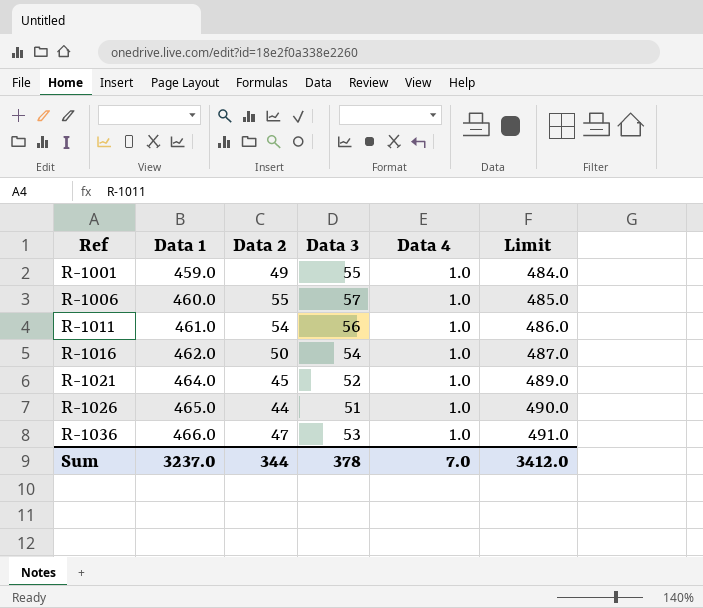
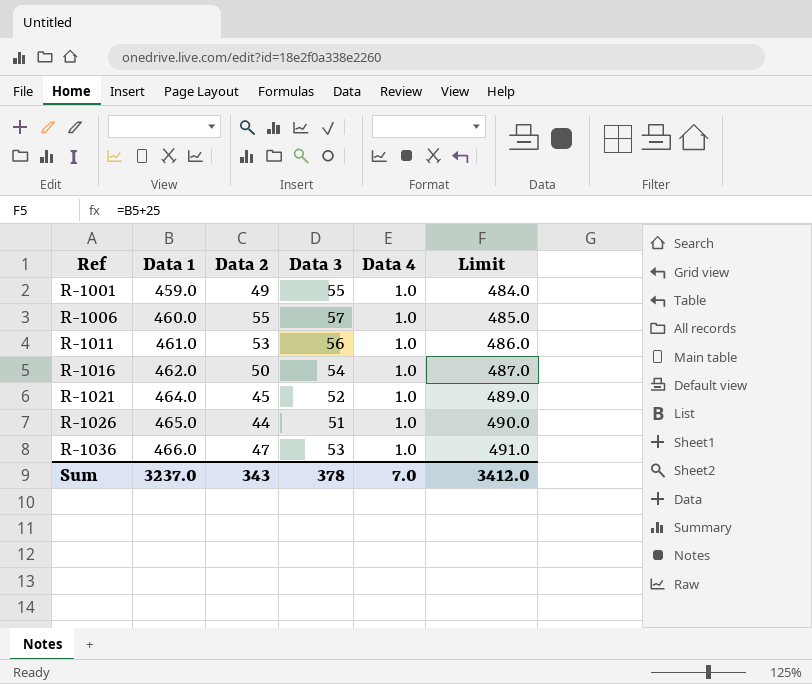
R-1011 | Data 2: 54 -> 53
Sum | Data 2: 344 -> 343

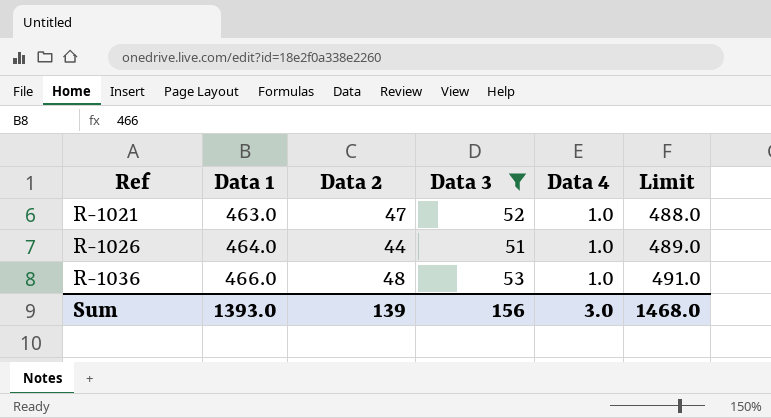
filter: none -> Data 3 <= 53
R-1021 | Data 1: 464.0 -> 463.0
R-1021 | Data 2: 45 -> 47
R-1021 | Limit: 489.0 -> 488.0
R-1026 | Data 1: 465.0 -> 464.0
R-1026 | Limit: 490.0 -> 489.0
R-1036 | Data 2: 47 -> 48
Sum | Data 1: 3237.0 -> 1393.0
Sum | Data 2: 343 -> 139
Sum | Data 3: 378 -> 156
Sum | Data 4: 7.0 -> 3.0
Sum | Limit: 3412.0 -> 1468.0

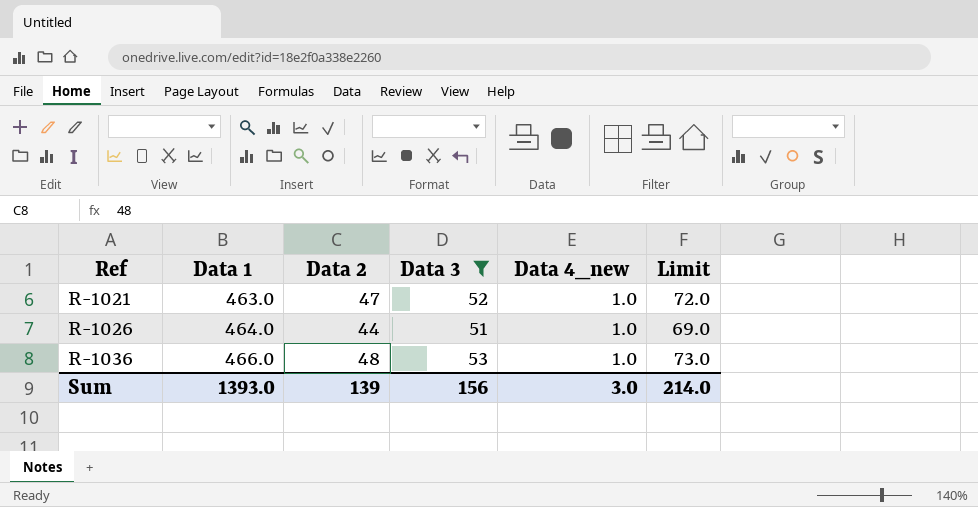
column name: Data 4 -> Data 4_new
column Limit | formula: [Data 1] + 25 -> [Data 2] + 25
Sum | Limit: 1468.0 -> 214.0

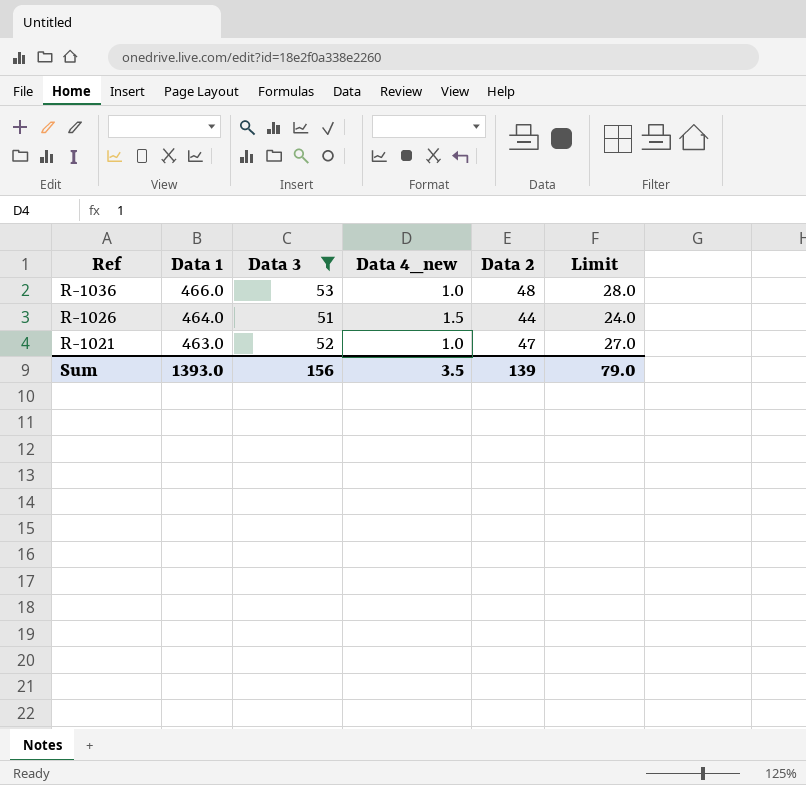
row order: Ref ascending -> Ref descending
column Data 2 | position: 3 -> 5
column Limit | formula: [Data 2] + 25 -> [Data 2] - 20
R-1026 | Data 4_new: 1.0 -> 1.5
Sum | Data 4_new: 3.0 -> 3.5
Sum | Limit: 214.0 -> 79.0

